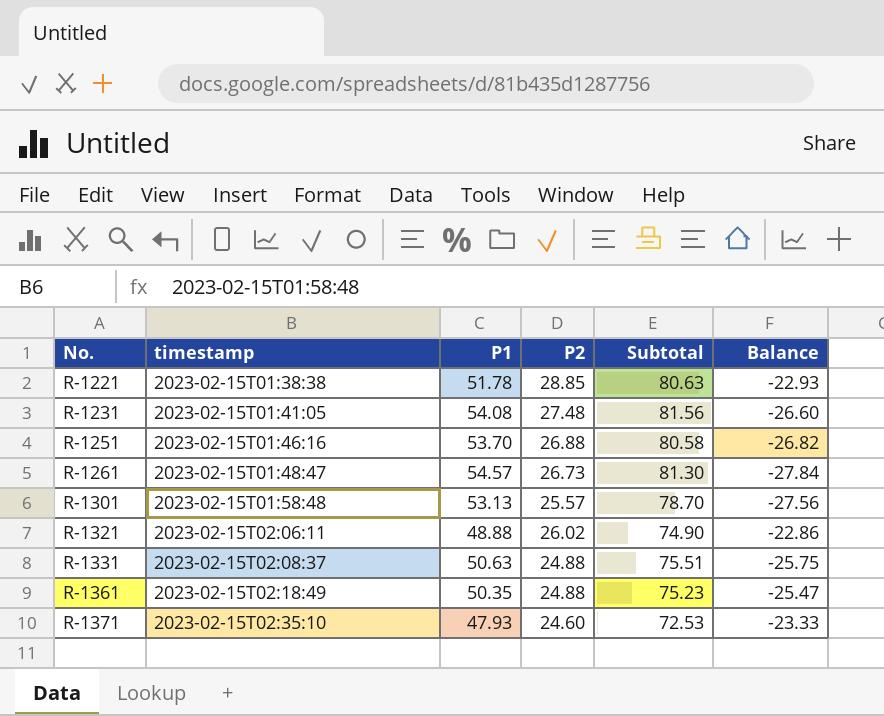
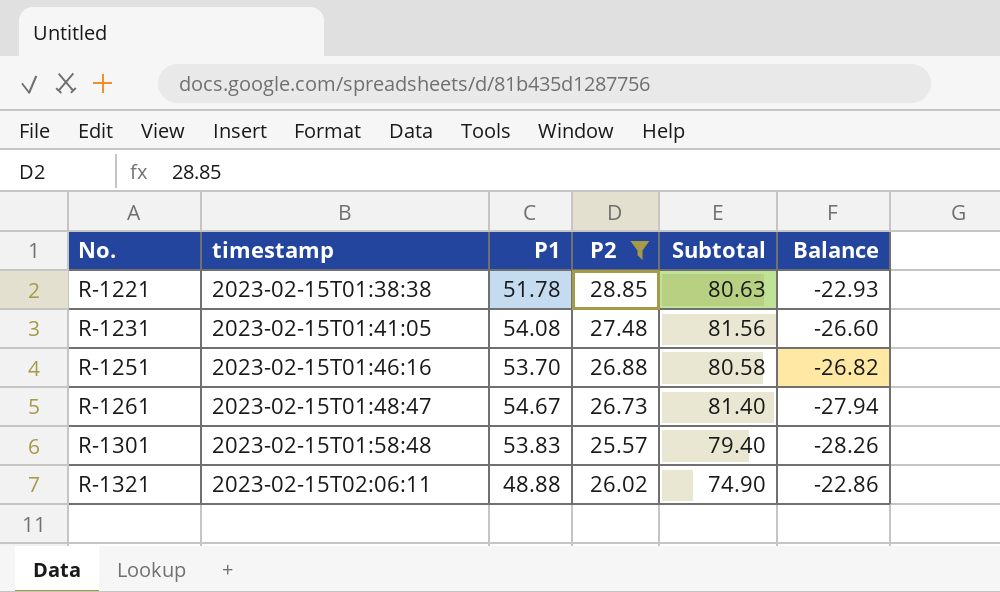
filter: none -> P2 >= 25.57
R-1261 | P1: 54.57 -> 54.67
R-1261 | Subtotal: 81.30 -> 81.40
R-1261 | Balance: -27.84 -> -27.94
R-1301 | P1: 53.13 -> 53.83
R-1301 | Subtotal: 78.70 -> 79.40
R-1301 | Balance: -27.56 -> -28.26

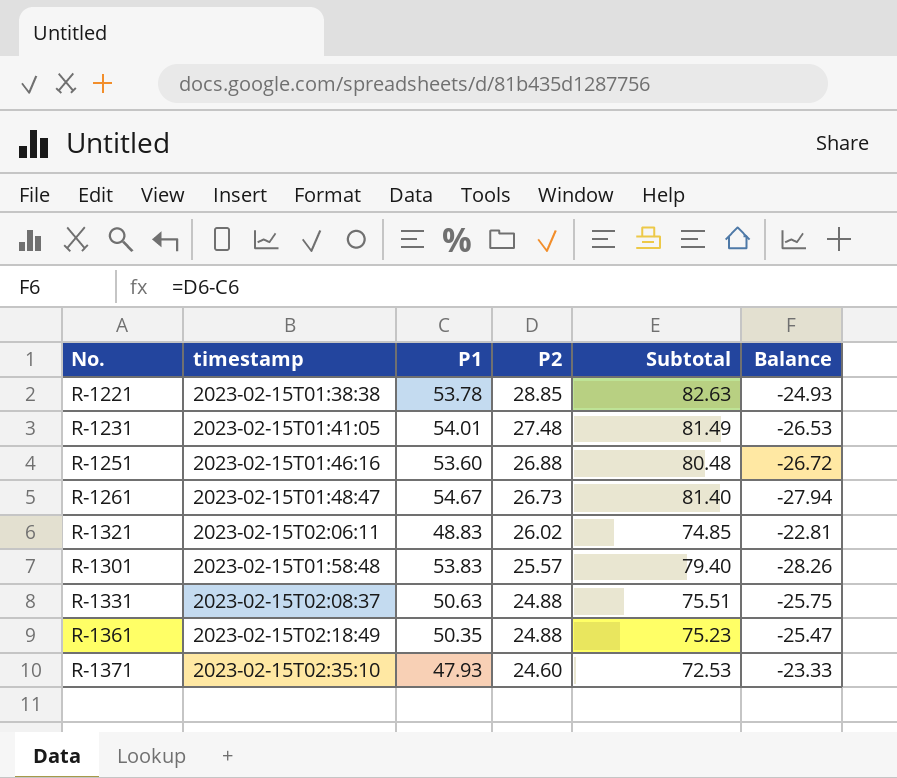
filter: P2 >= 25.57 -> none
row order: No. ascending -> P2 descending
R-1221 | P1: 51.78 -> 53.78
R-1221 | Subtotal: 80.63 -> 82.63
R-1221 | Balance: -22.93 -> -24.93
R-1231 | P1: 54.08 -> 54.01
R-1231 | Subtotal: 81.56 -> 81.49
R-1231 | Balance: -26.60 -> -26.53
R-1251 | P1: 53.70 -> 53.60
R-1251 | Subtotal: 80.58 -> 80.48
R-1251 | Balance: -26.82 -> -26.72
R-1321 | P1: 48.88 -> 48.83
R-1321 | Subtotal: 74.90 -> 74.85
R-1321 | Balance: -22.86 -> -22.81

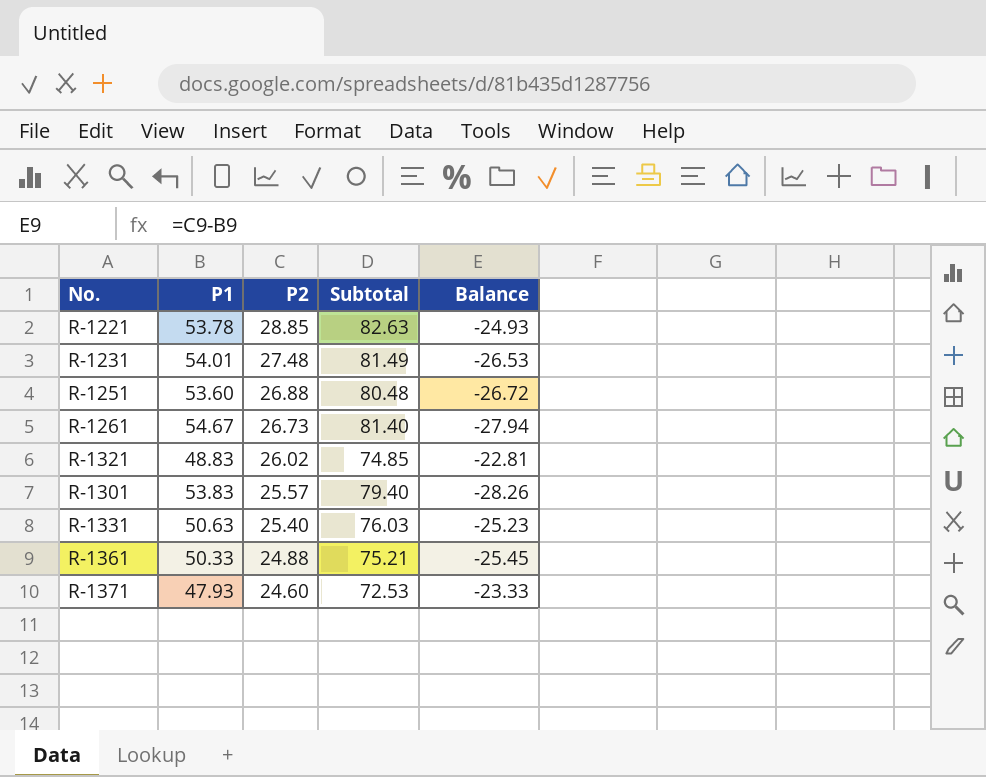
column timestamp | position: 2 -> none
R-1331 | P2: 24.88 -> 25.40
R-1331 | Subtotal: 75.51 -> 76.03
R-1331 | Balance: -25.75 -> -25.23
R-1361 | P1: 50.35 -> 50.33
R-1361 | Subtotal: 75.23 -> 75.21
R-1361 | Balance: -25.47 -> -25.45

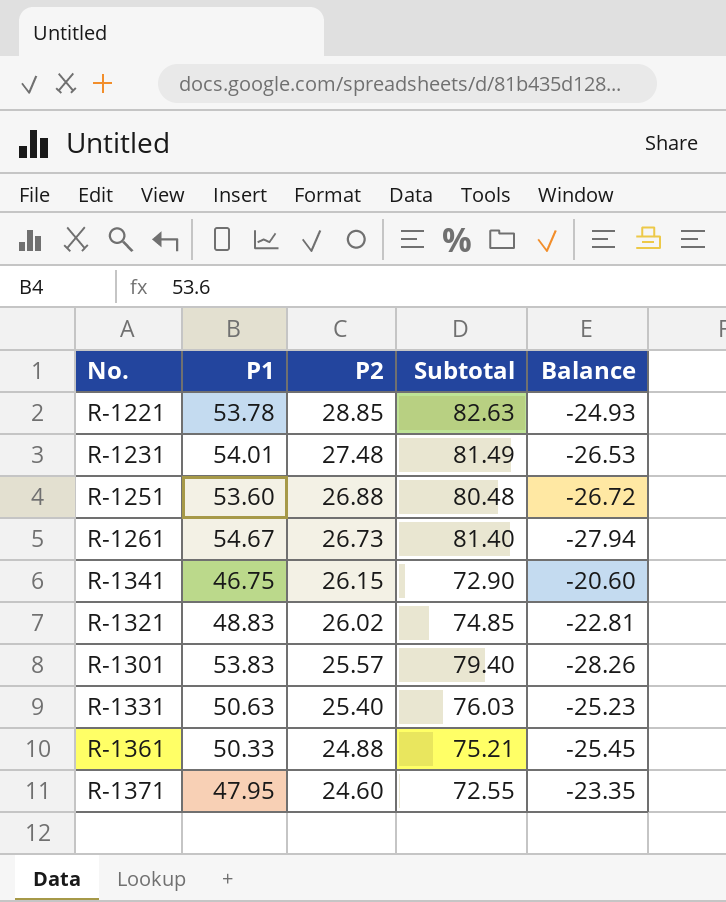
row R-1341: none -> 46.75 | 26.15 | 72.90 | -20.60
R-1371 | P1: 47.93 -> 47.95
R-1371 | Subtotal: 72.53 -> 72.55
R-1371 | Balance: -23.33 -> -23.35

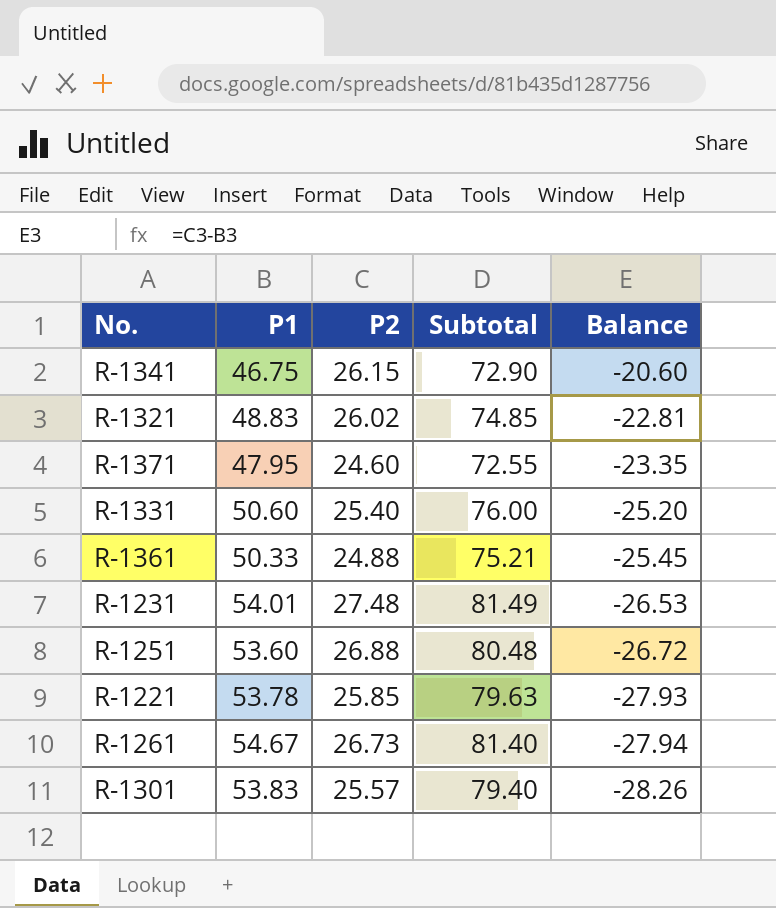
row order: P2 descending -> Balance descending
R-1331 | P1: 50.63 -> 50.60
R-1331 | Subtotal: 76.03 -> 76.00
R-1331 | Balance: -25.23 -> -25.20
R-1221 | P2: 28.85 -> 25.85
R-1221 | Subtotal: 82.63 -> 79.63
R-1221 | Balance: -24.93 -> -27.93

